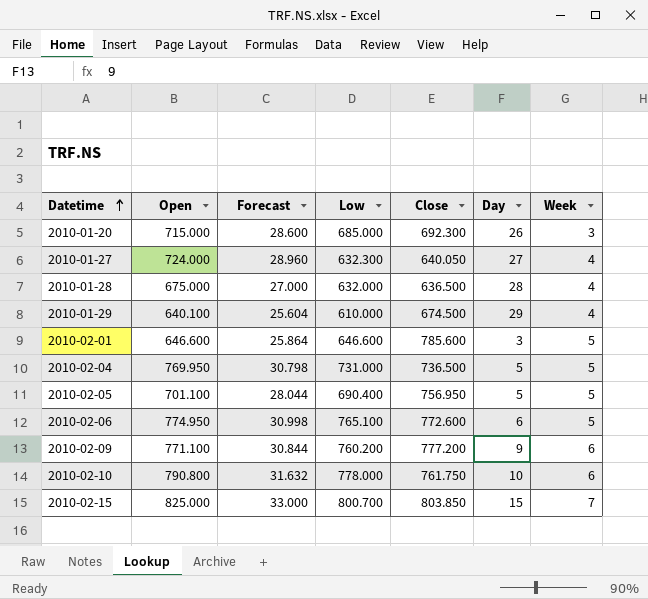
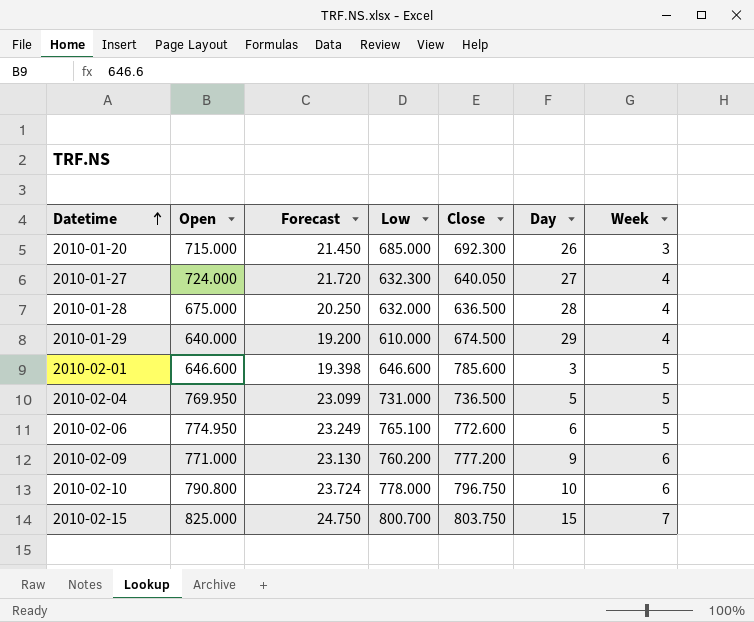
column Forecast | formula: [Open] * 0.04 -> [Open] * 0.03
row 2010-02-05: 701.100 | 28.044 | 690.400 | 756.950 | 5 | 5 -> none
2010-01-29 | Open: 640.100 -> 640.000
2010-02-09 | Open: 771.100 -> 771.000
2010-02-10 | Close: 761.750 -> 796.750
2010-02-15 | Close: 803.850 -> 803.750

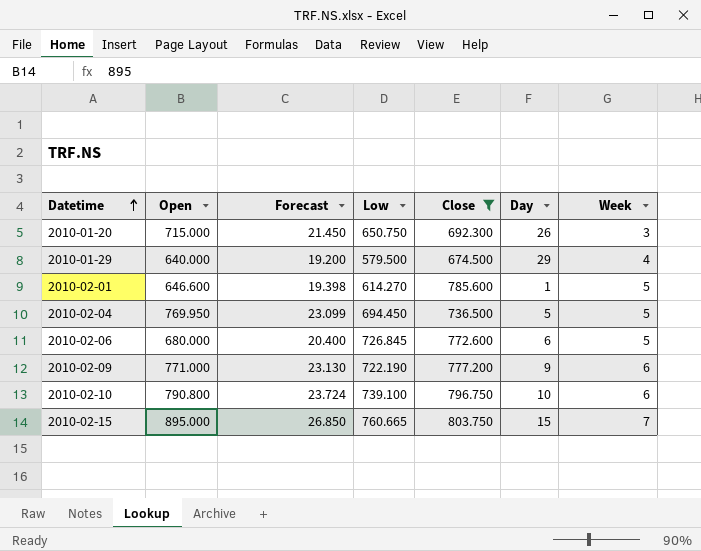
filter: none -> Close >= 674.500
2010-01-20 | Low: 685.000 -> 650.750
2010-01-29 | Low: 610.000 -> 579.500
2010-02-01 | Low: 646.600 -> 614.270
2010-02-01 | Day: 3 -> 1
2010-02-04 | Low: 731.000 -> 694.450
2010-02-06 | Open: 774.950 -> 680.000
2010-02-06 | Forecast: 23.249 -> 20.400
2010-02-06 | Low: 765.100 -> 726.845
2010-02-09 | Low: 760.200 -> 722.190
2010-02-10 | Low: 778.000 -> 739.100
2010-02-15 | Open: 825.000 -> 895.000
2010-02-15 | Forecast: 24.750 -> 26.850
2010-02-15 | Low: 800.700 -> 760.665

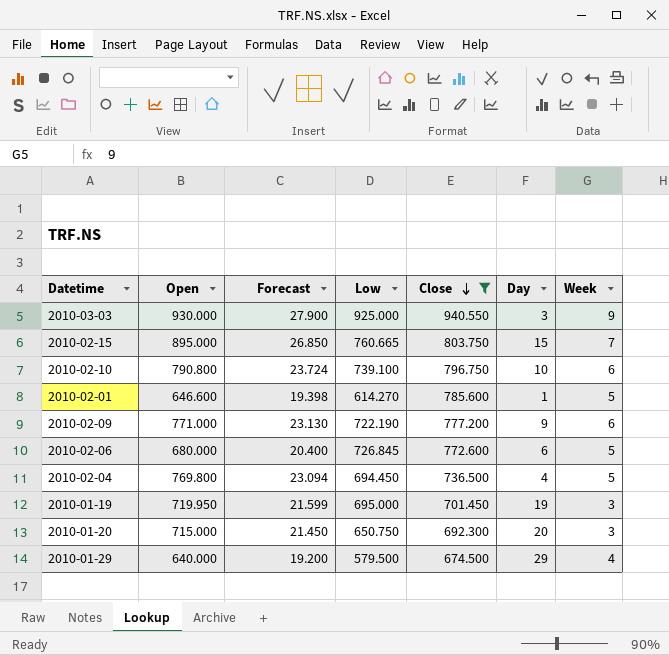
row order: Datetime ascending -> Close descending
row 2010-03-03: none -> 930.000 | 27.900 | 925.000 | 940.550 | 3 | 9
2010-02-04 | Open: 769.950 -> 769.800
2010-02-04 | Forecast: 23.099 -> 23.094
2010-02-04 | Day: 5 -> 4
row 2010-01-19: none -> 719.950 | 21.599 | 695.000 | 701.450 | 19 | 3
2010-01-20 | Day: 26 -> 20

